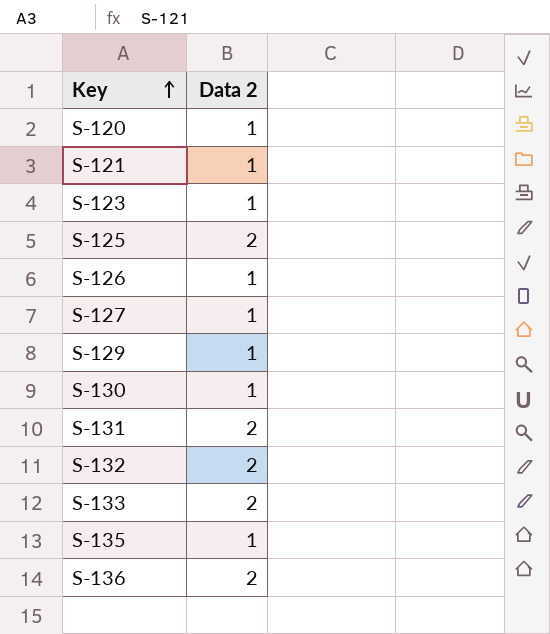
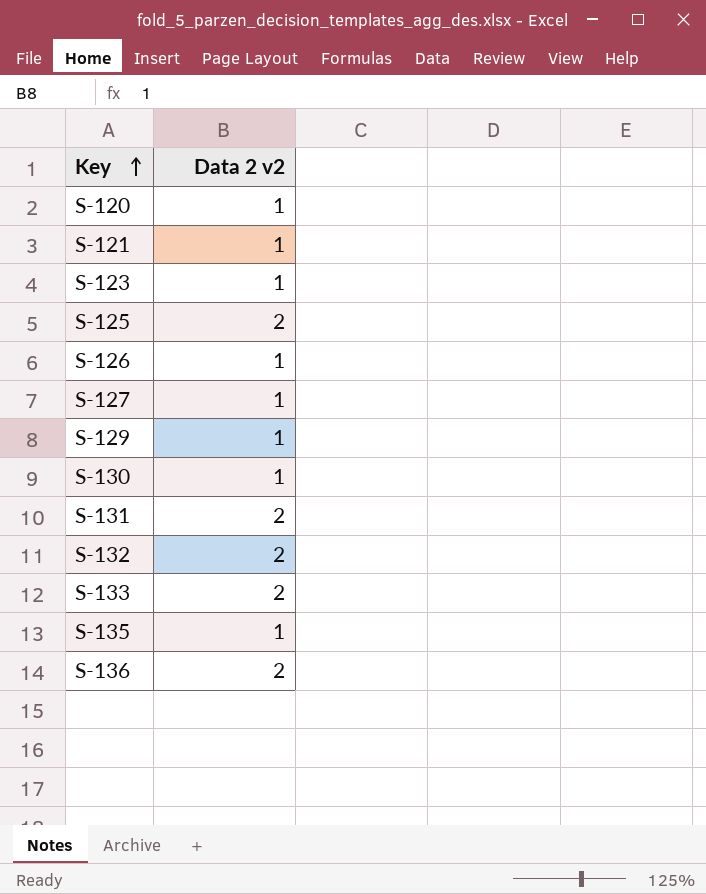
column name: Data 2 -> Data 2 v2

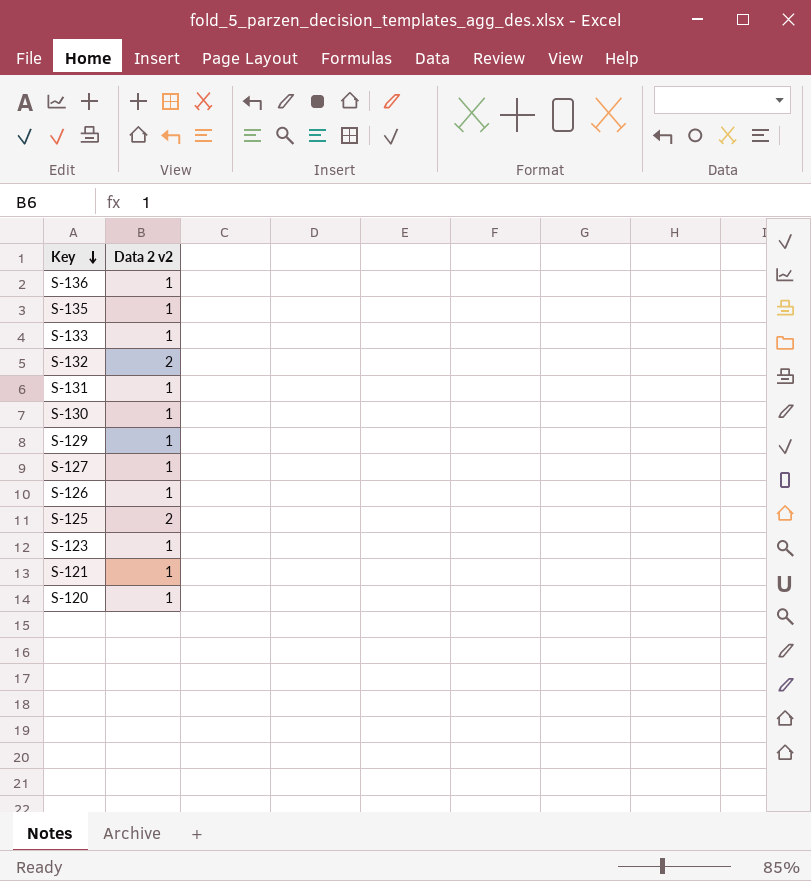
row order: Key ascending -> Key descending
S-136 | Data 2 v2: 2 -> 1
S-133 | Data 2 v2: 2 -> 1
S-131 | Data 2 v2: 2 -> 1

